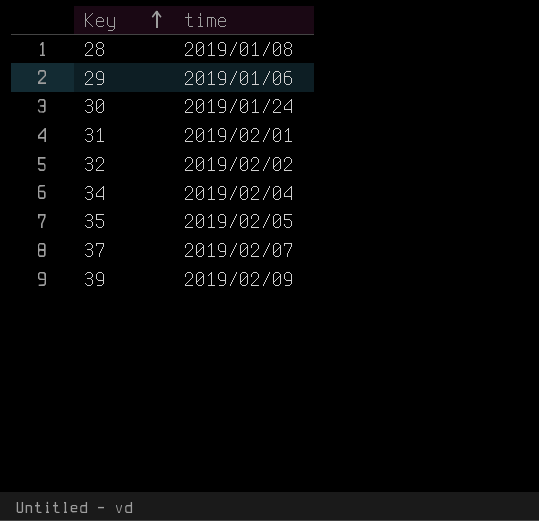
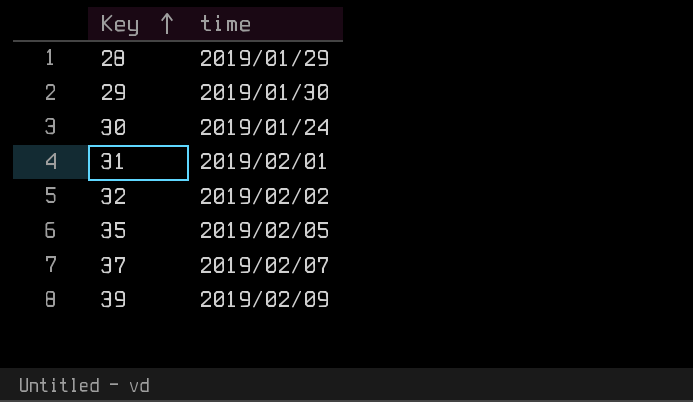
row 34: 2019/02/04 -> none
28 | time: 2019/01/08 -> 2019/01/29
29 | time: 2019/01/06 -> 2019/01/30

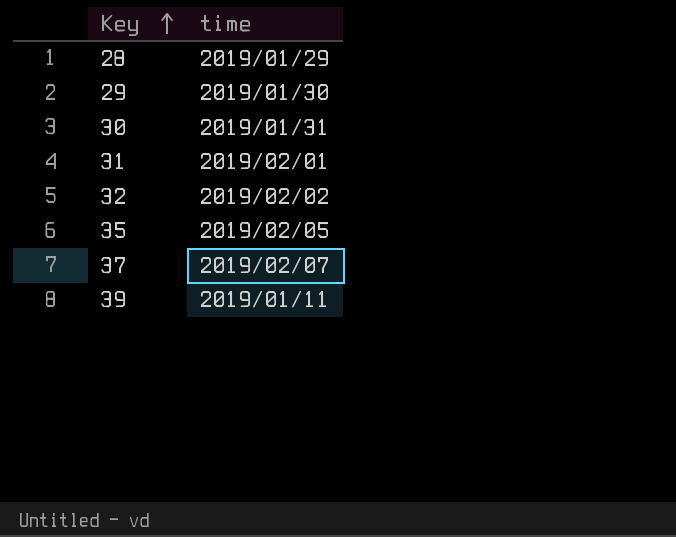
30 | time: 2019/01/24 -> 2019/01/31
39 | time: 2019/02/09 -> 2019/01/11

